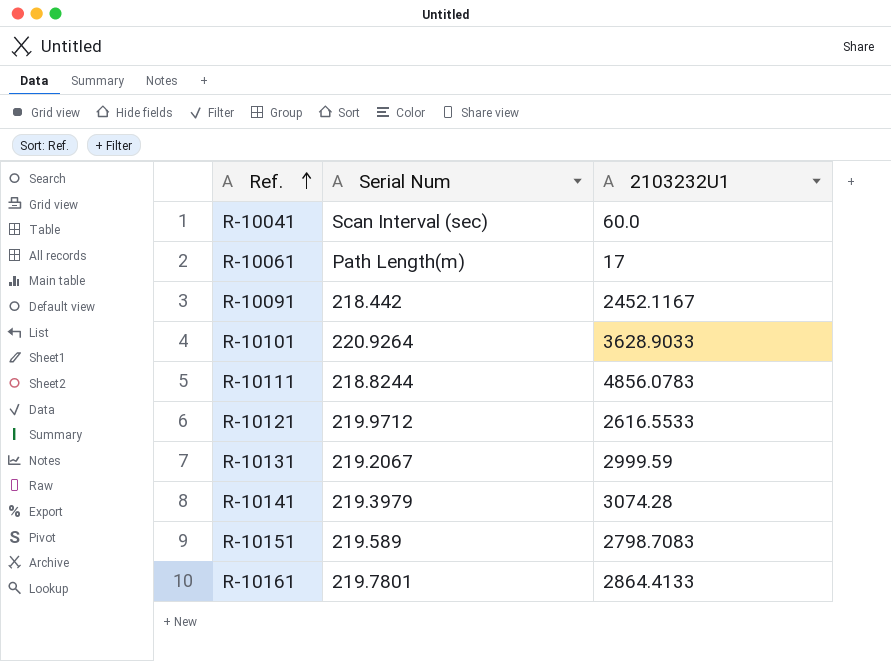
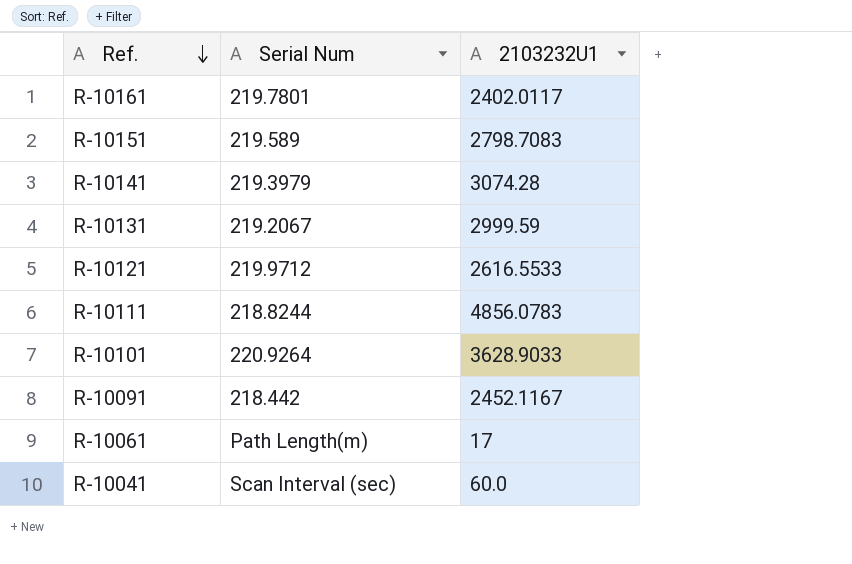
row order: Ref. ascending -> Ref. descending
R-10161 | 2103232U1: 2864.4133 -> 2402.0117

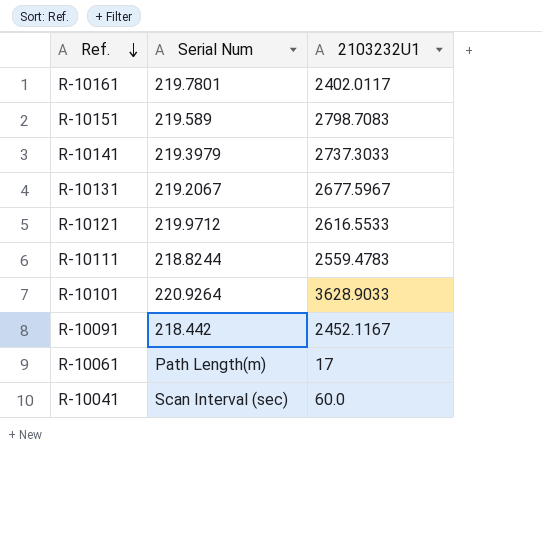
R-10141 | 2103232U1: 3074.28 -> 2737.3033
R-10131 | 2103232U1: 2999.59 -> 2677.5967
R-10111 | 2103232U1: 4856.0783 -> 2559.4783

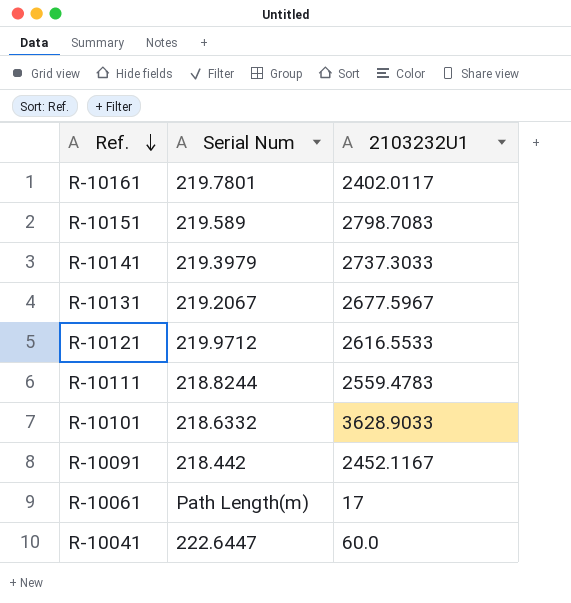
R-10101 | Serial Num: 220.9264 -> 218.6332
R-10041 | Serial Num: Scan Interval (sec) -> 222.6447

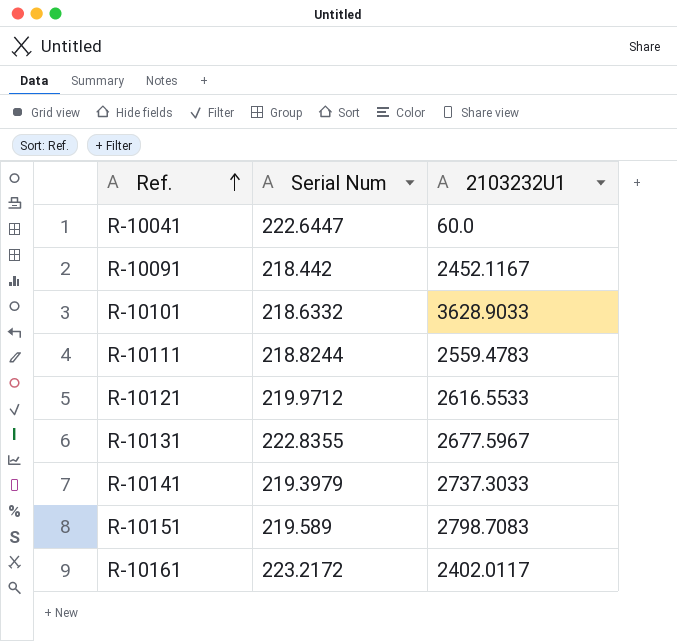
row order: Ref. descending -> Ref. ascending
row R-10061: Path Length(m) | 17 -> none
R-10131 | Serial Num: 219.2067 -> 222.8355
R-10161 | Serial Num: 219.7801 -> 223.2172

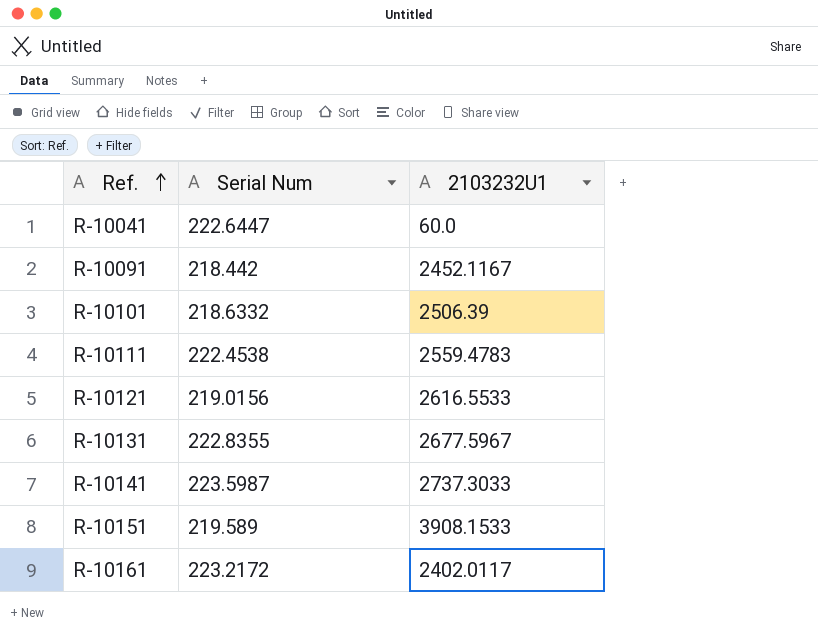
R-10101 | 2103232U1: 3628.9033 -> 2506.39
R-10111 | Serial Num: 218.8244 -> 222.4538
R-10121 | Serial Num: 219.9712 -> 219.0156
R-10141 | Serial Num: 219.3979 -> 223.5987
R-10151 | 2103232U1: 2798.7083 -> 3908.1533

